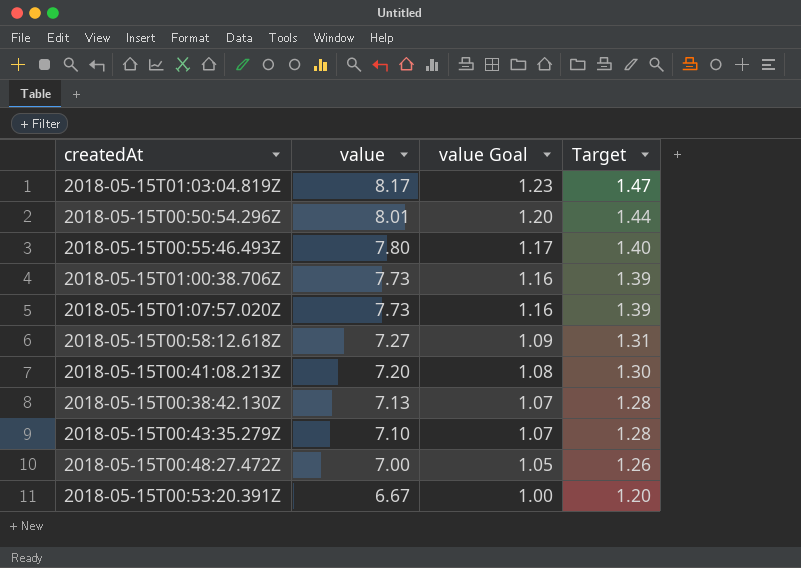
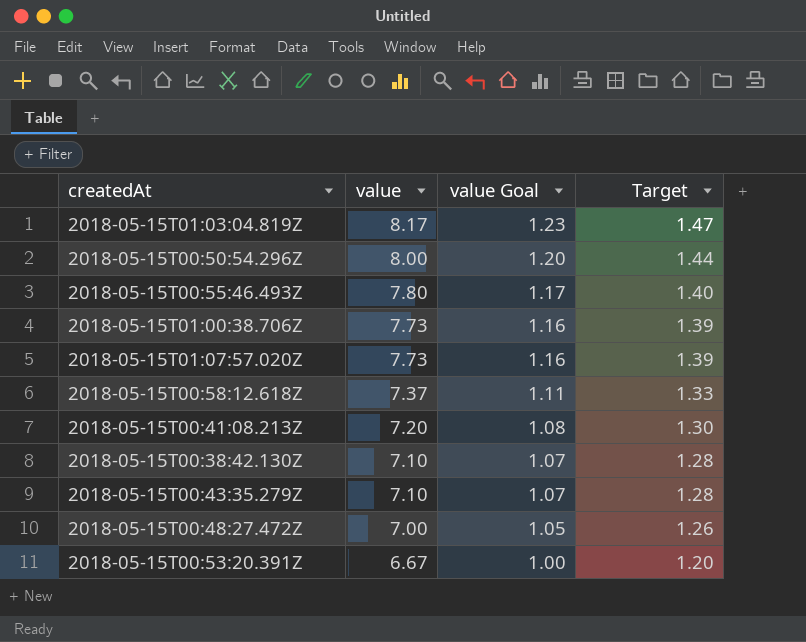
2018-05-15T00:50:54.296Z | value: 8.01 -> 8.00
2018-05-15T00:58:12.618Z | value: 7.27 -> 7.37
2018-05-15T00:58:12.618Z | value Goal: 1.09 -> 1.11
2018-05-15T00:58:12.618Z | Target: 1.31 -> 1.33
2018-05-15T00:38:42.130Z | value: 7.13 -> 7.10

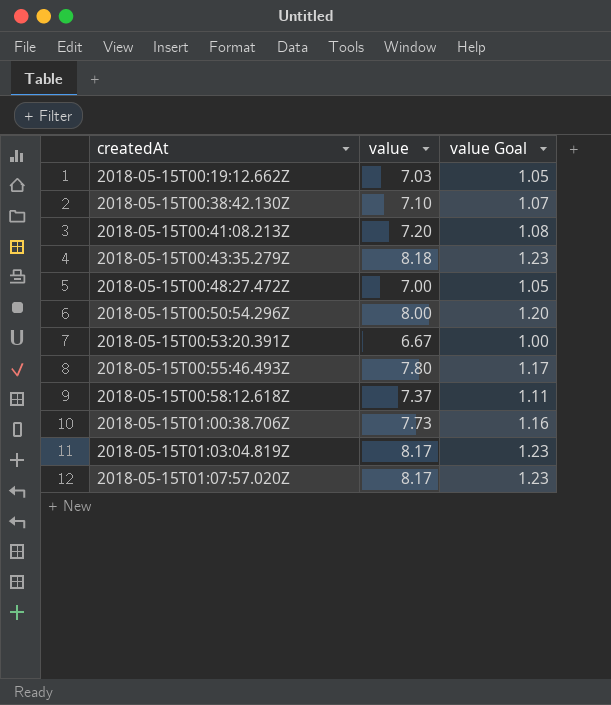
row order: value descending -> createdAt ascending
column Target | formula: [value] * 0.18 -> none
row 2018-05-15T00:19:12.662Z: none -> 7.03 | 1.05
2018-05-15T00:43:35.279Z | value: 7.10 -> 8.18
2018-05-15T00:43:35.279Z | value Goal: 1.07 -> 1.23
2018-05-15T01:07:57.020Z | value: 7.73 -> 8.17
2018-05-15T01:07:57.020Z | value Goal: 1.16 -> 1.23

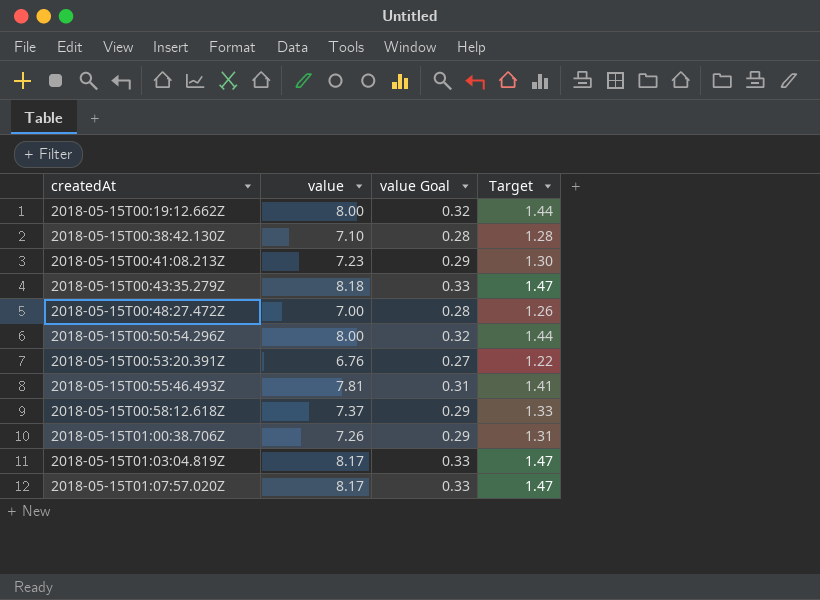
column value Goal | formula: [value] * 0.15 -> [value] * 0.04
column Target | formula: none -> [value] * 0.18
2018-05-15T00:19:12.662Z | value: 7.03 -> 8.00
2018-05-15T00:41:08.213Z | value: 7.20 -> 7.23
2018-05-15T00:53:20.391Z | value: 6.67 -> 6.76
2018-05-15T00:55:46.493Z | value: 7.80 -> 7.81
2018-05-15T01:00:38.706Z | value: 7.73 -> 7.26

